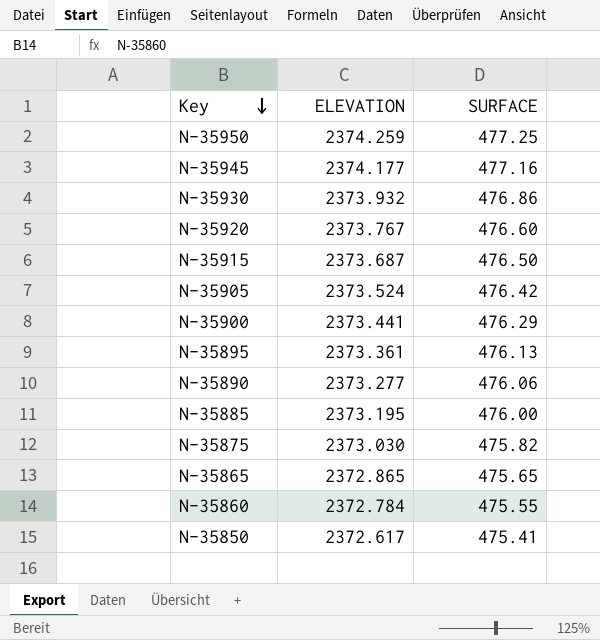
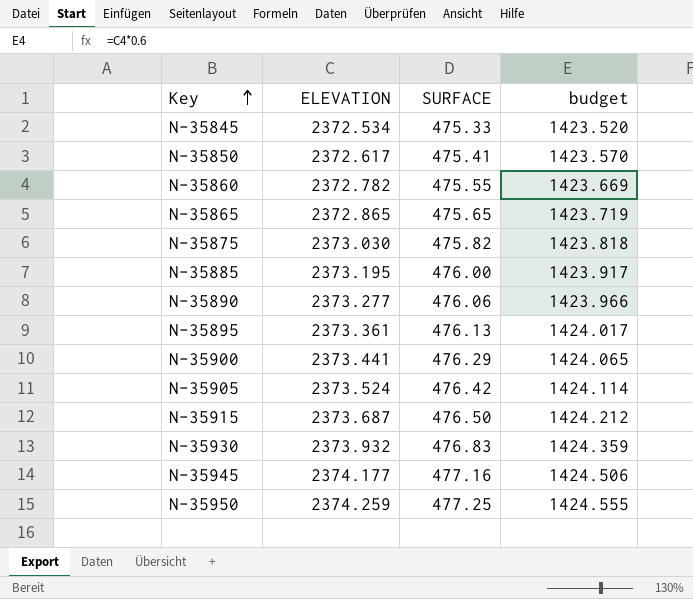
row order: Key descending -> Key ascending
column budget | formula: none -> [ELEVATION] * 0.6
row N-35920: 2373.767 | 476.60 -> none
row N-35845: none -> 2372.534 | 475.33 | 1423.520
N-35860 | ELEVATION: 2372.784 -> 2372.782
N-35930 | SURFACE: 476.86 -> 476.83

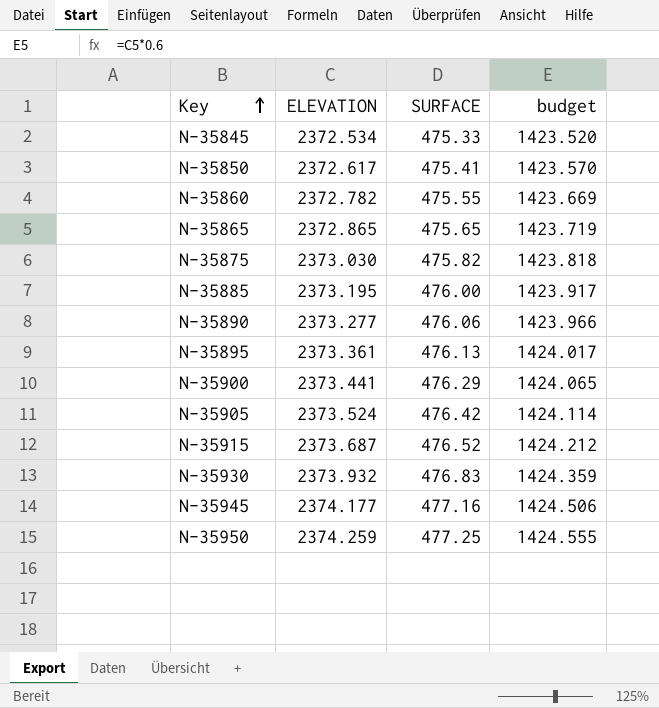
N-35915 | SURFACE: 476.50 -> 476.52

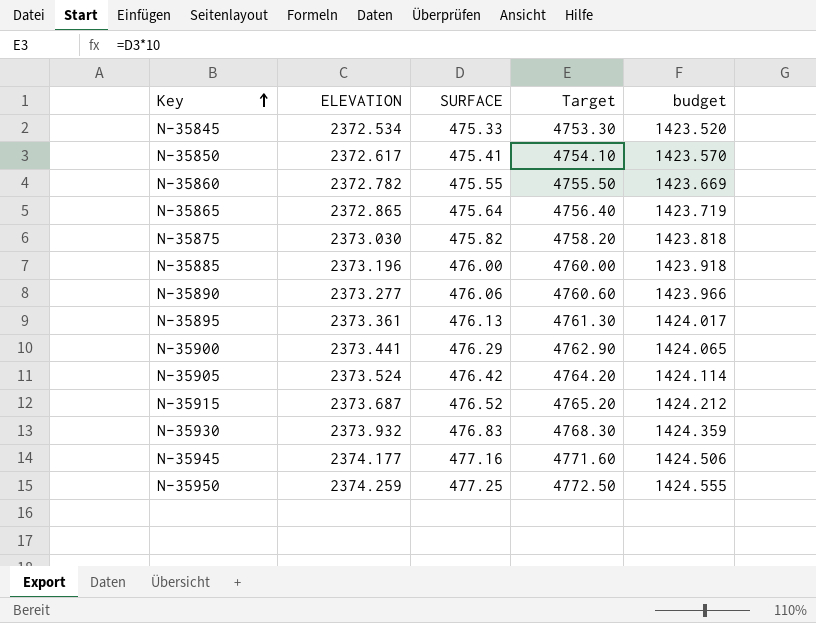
column Target | formula: none -> [SURFACE] * 10
N-35865 | SURFACE: 475.65 -> 475.64
N-35885 | ELEVATION: 2373.195 -> 2373.196
N-35885 | budget: 1423.917 -> 1423.918

